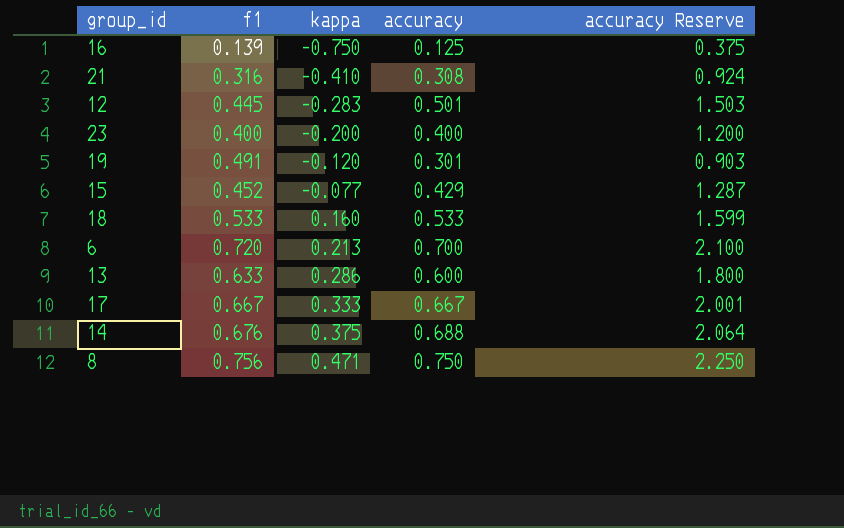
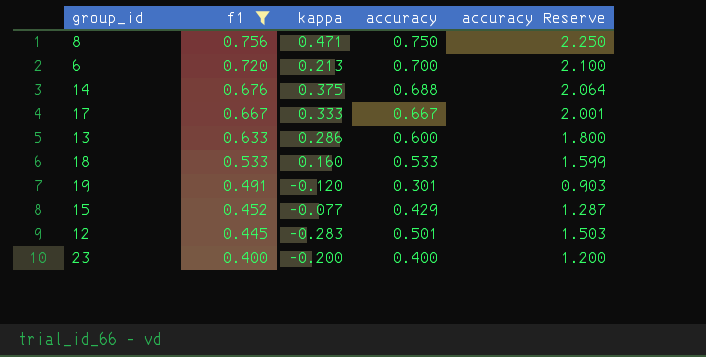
filter: none -> f1 >= 0.400
row order: kappa ascending -> f1 descending

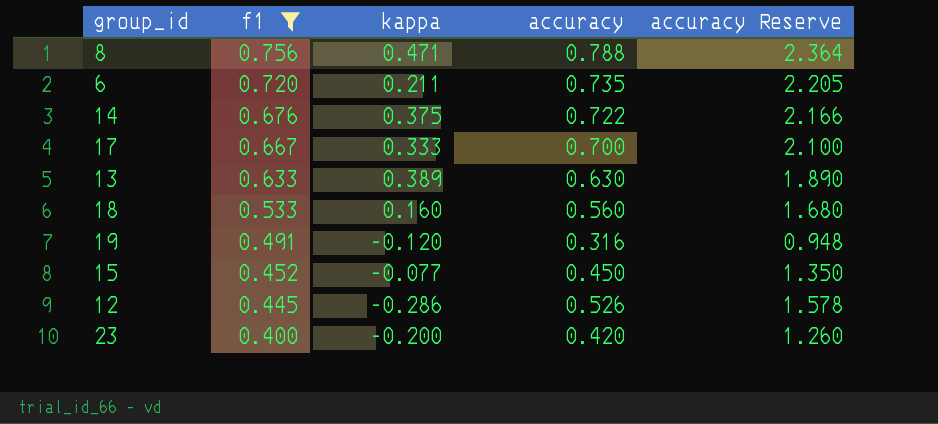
8 | accuracy: 0.750 -> 0.788
8 | accuracy Reserve: 2.250 -> 2.364
6 | kappa: 0.213 -> 0.211
6 | accuracy: 0.700 -> 0.735
6 | accuracy Reserve: 2.100 -> 2.205
14 | accuracy: 0.688 -> 0.722
14 | accuracy Reserve: 2.064 -> 2.166
17 | accuracy: 0.667 -> 0.700
17 | accuracy Reserve: 2.001 -> 2.100
13 | kappa: 0.286 -> 0.389
13 | accuracy: 0.600 -> 0.630
13 | accuracy Reserve: 1.800 -> 1.890
18 | accuracy: 0.533 -> 0.560
18 | accuracy Reserve: 1.599 -> 1.680
19 | accuracy: 0.301 -> 0.316
19 | accuracy Reserve: 0.903 -> 0.948
15 | accuracy: 0.429 -> 0.450
15 | accuracy Reserve: 1.287 -> 1.350
12 | kappa: -0.283 -> -0.286
12 | accuracy: 0.501 -> 0.526
12 | accuracy Reserve: 1.503 -> 1.578
23 | accuracy: 0.400 -> 0.420
23 | accuracy Reserve: 1.200 -> 1.260

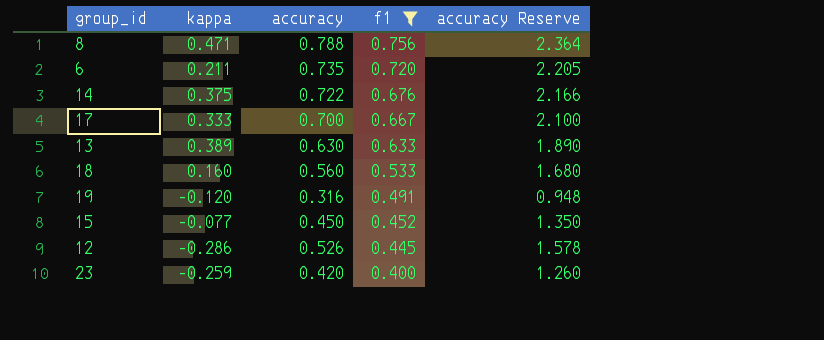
column f1 | position: 2 -> 4
23 | kappa: -0.200 -> -0.259

